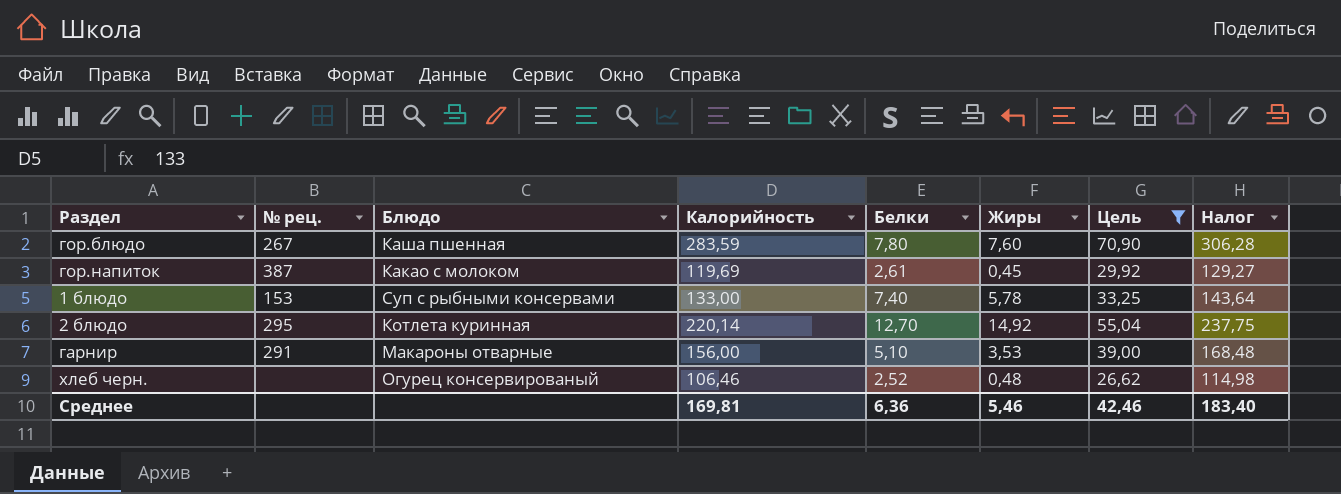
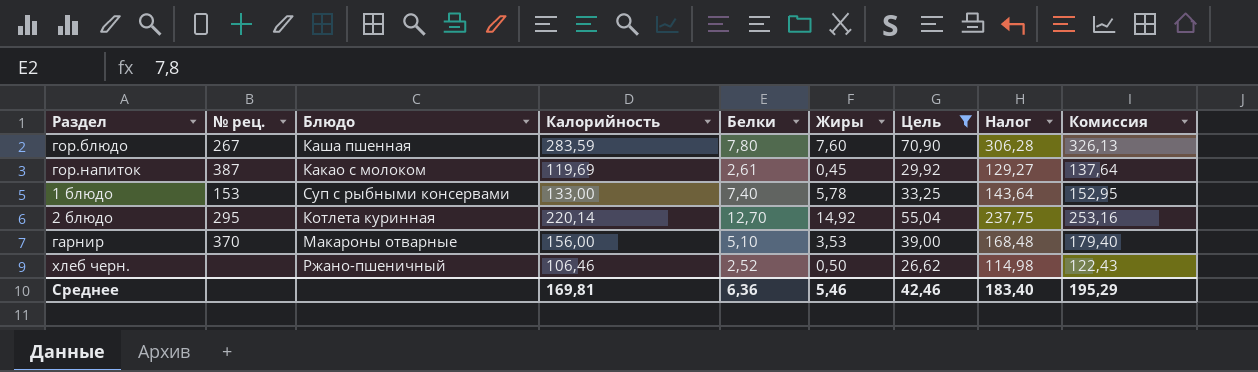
column Комиссия | formula: none -> [Калорийность] * 1,15
гарнир | № рец.: 291 -> 370
хлеб черн. | Блюдо: Огурец консервированый -> Ржано-пшеничный
хлеб черн. | Жиры: 0,48 -> 0,50

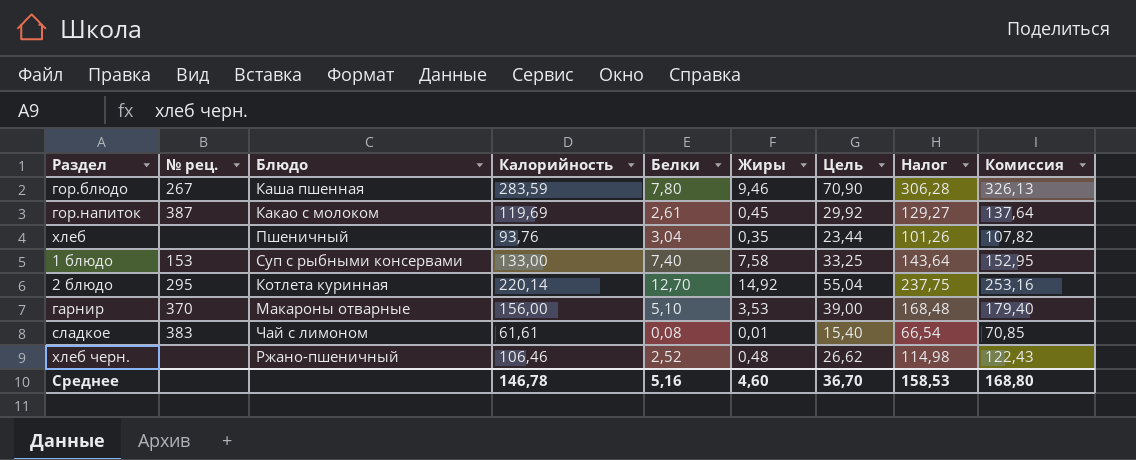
filter: Цель >= 26,62 -> none
гор.блюдо | Жиры: 7,60 -> 9,46
1 блюдо | Жиры: 5,78 -> 7,58
хлеб черн. | Жиры: 0,50 -> 0,48
Среднее | Калорийность: 169,81 -> 146,78
Среднее | Белки: 6,36 -> 5,16
Среднее | Жиры: 5,46 -> 4,60
Среднее | Цель: 42,46 -> 36,70
Среднее | Налог: 183,40 -> 158,53
Среднее | Комиссия: 195,29 -> 168,80

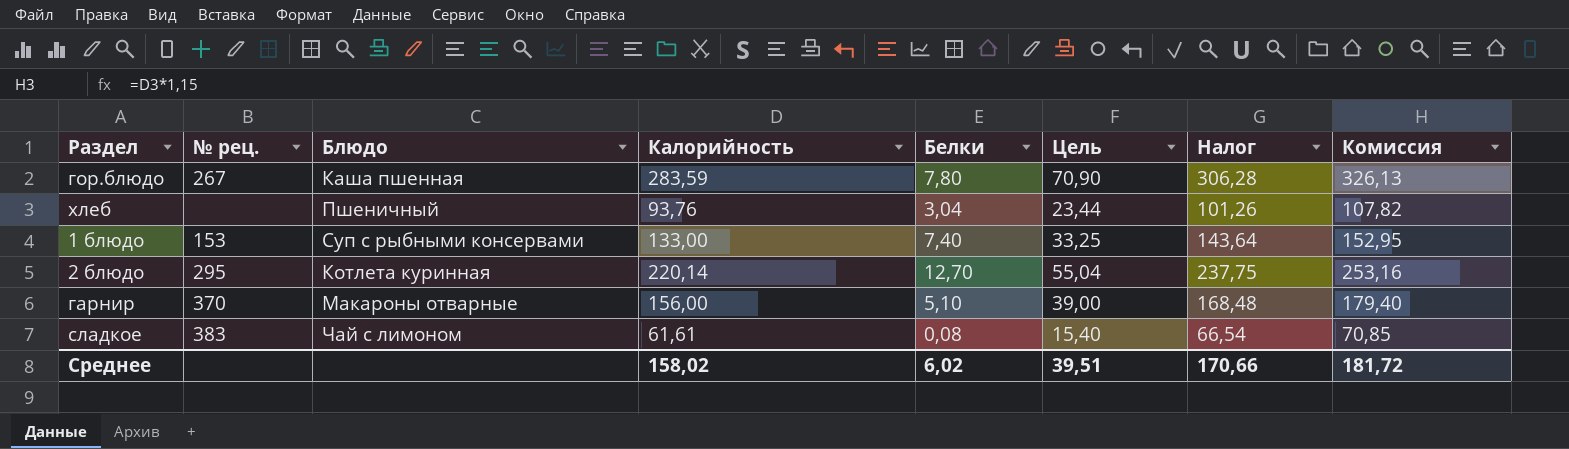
column Жиры | position: 6 -> none
row гор.напиток: 387 | Какао с молоком | 119,69 | 2,61 | 0,45 | 29,92 | 129,27 | 137,64 -> none
row хлеб черн.: none | Ржано-пшеничный | 106,46 | 2,52 | 0,48 | 26,62 | 114,98 | 122,43 -> none
Среднее | Калорийность: 146,78 -> 158,02
Среднее | Белки: 5,16 -> 6,02
Среднее | Цель: 36,70 -> 39,51
Среднее | Налог: 158,53 -> 170,66
Среднее | Комиссия: 168,80 -> 181,72

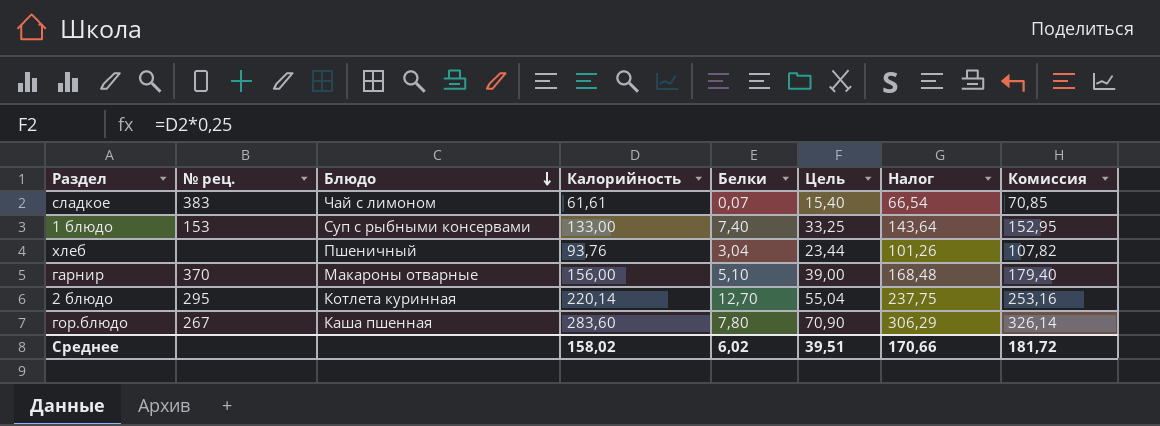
row order: none -> Блюдо descending
сладкое | Белки: 0,08 -> 0,07
гор.блюдо | Калорийность: 283,59 -> 283,60
гор.блюдо | Налог: 306,28 -> 306,29
гор.блюдо | Комиссия: 326,13 -> 326,14

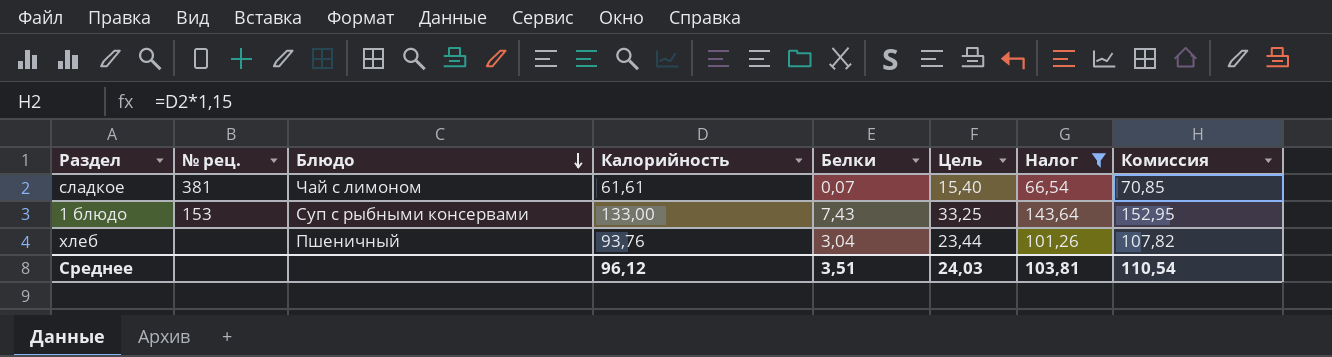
filter: none -> Налог <= 143,64
сладкое | № рец.: 383 -> 381
1 блюдо | Белки: 7,40 -> 7,43
Среднее | Калорийность: 158,02 -> 96,12
Среднее | Белки: 6,02 -> 3,51
Среднее | Цель: 39,51 -> 24,03
Среднее | Налог: 170,66 -> 103,81
Среднее | Комиссия: 181,72 -> 110,54

